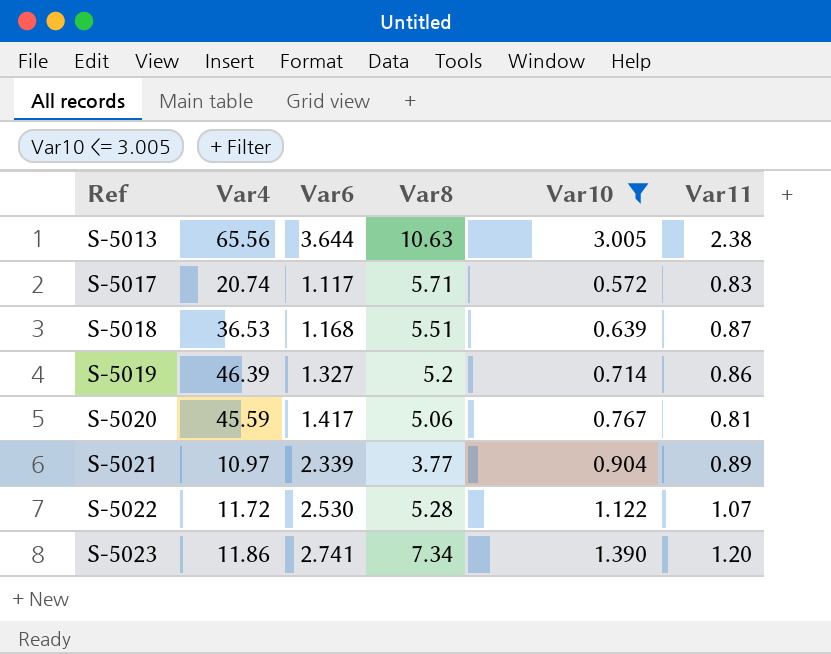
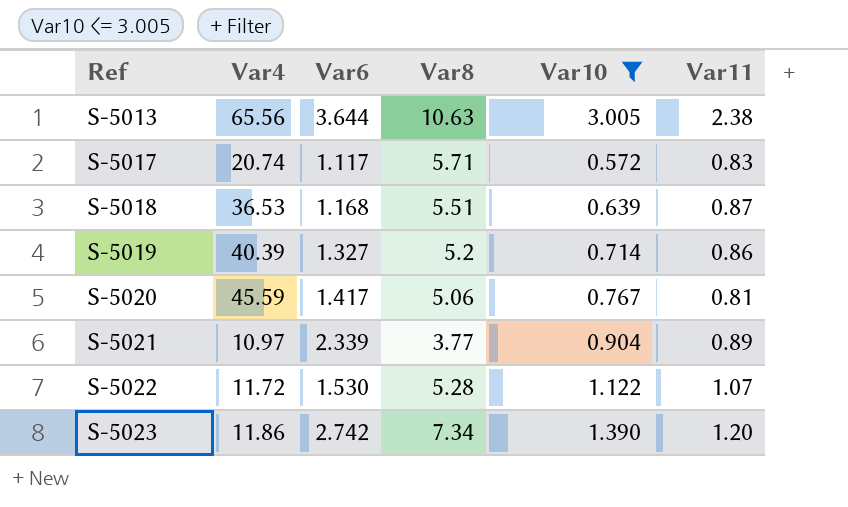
S-5019 | Var4: 46.39 -> 40.39
S-5022 | Var6: 2.530 -> 1.530
S-5023 | Var6: 2.741 -> 2.742

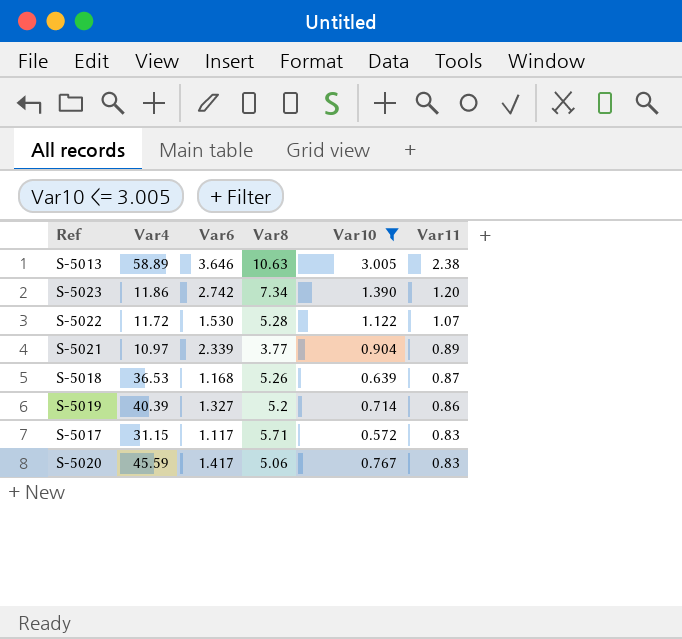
row order: Ref ascending -> Var11 descending
S-5013 | Var4: 65.56 -> 58.89
S-5013 | Var6: 3.644 -> 3.646
S-5018 | Var8: 5.51 -> 5.26
S-5017 | Var4: 20.74 -> 31.15
S-5020 | Var11: 0.81 -> 0.83

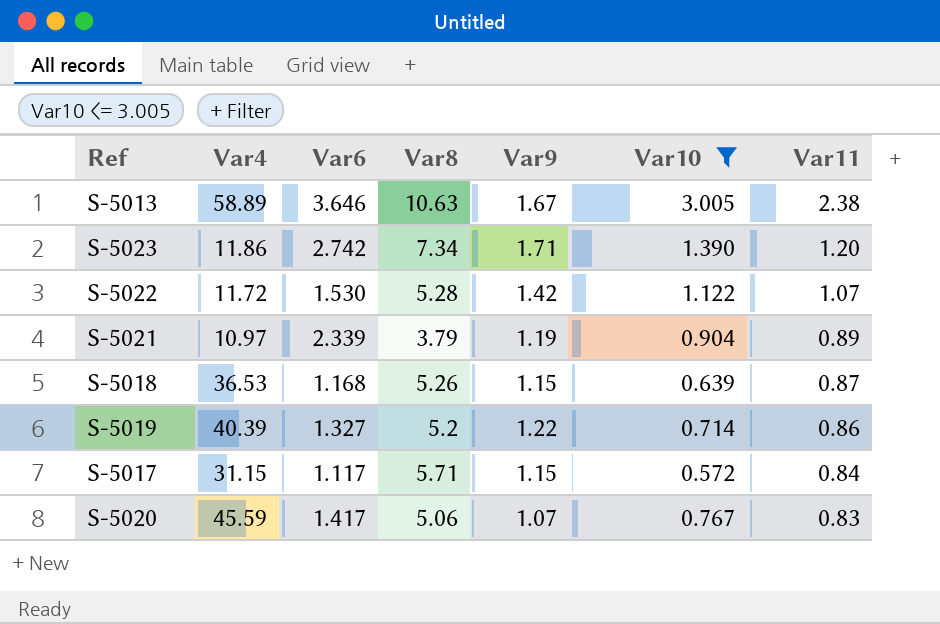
column Var9 | position: none -> 5
S-5021 | Var8: 3.77 -> 3.79
S-5017 | Var11: 0.83 -> 0.84

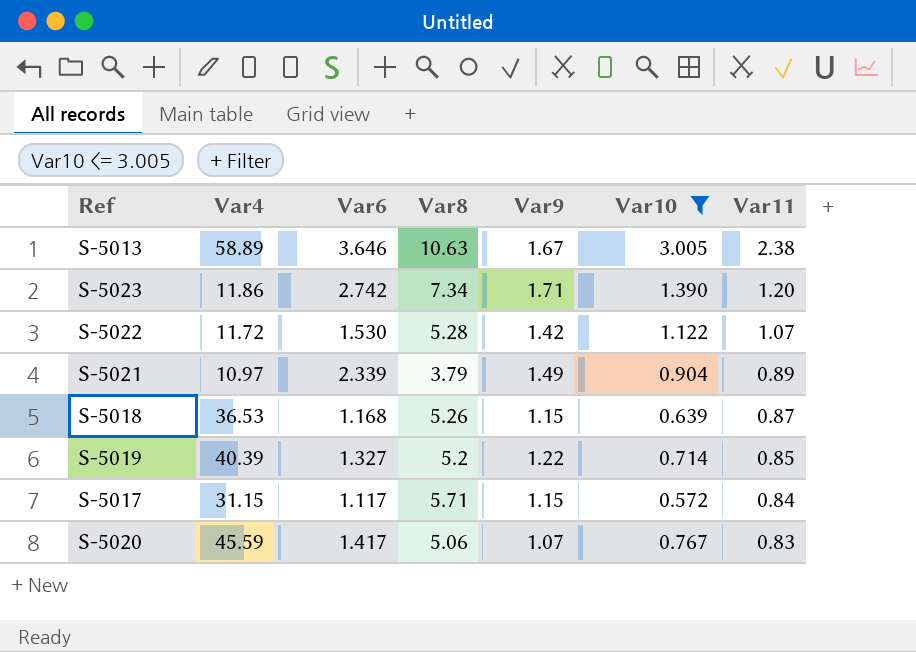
S-5021 | Var9: 1.19 -> 1.49
S-5019 | Var11: 0.86 -> 0.85

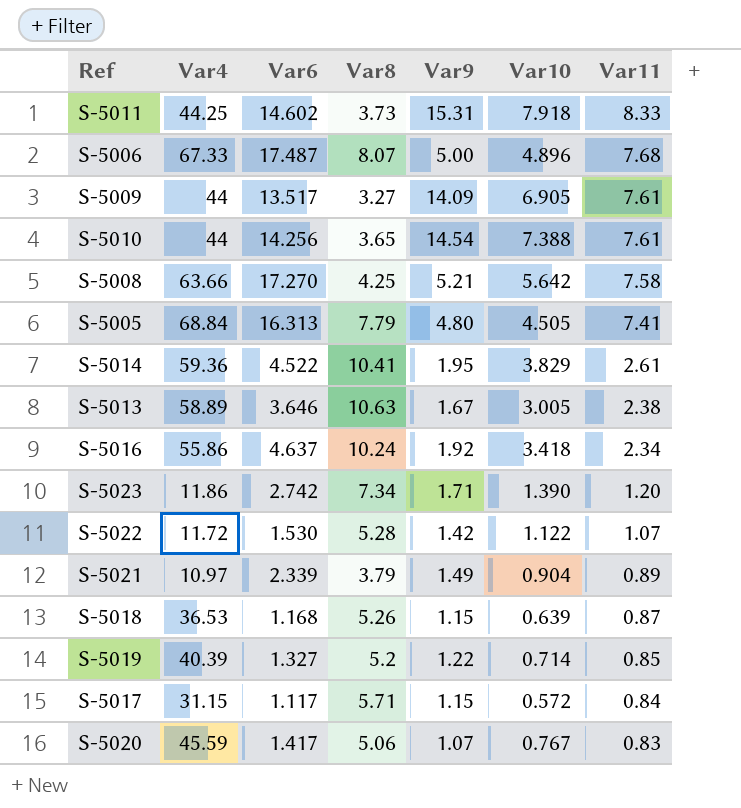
filter: Var10 <= 3.005 -> none

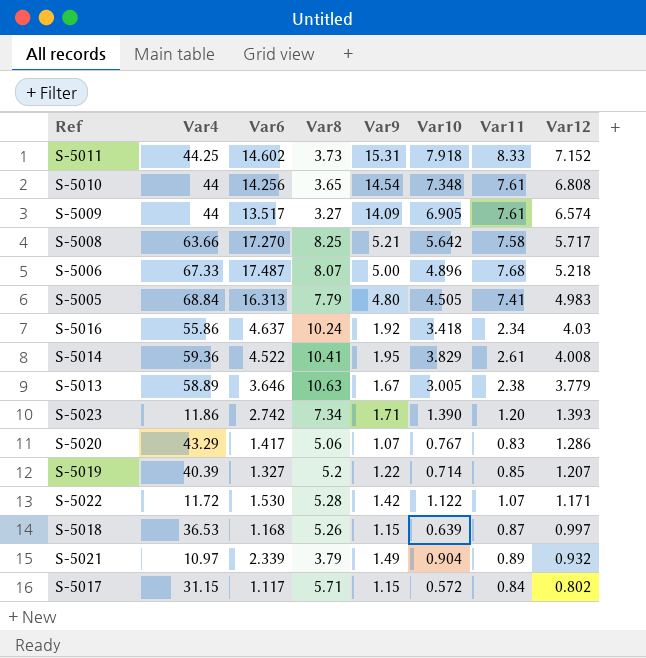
row order: Var11 descending -> Var12 descending
column Var12 | position: none -> 8
S-5010 | Var10: 7.388 -> 7.348
S-5008 | Var8: 4.25 -> 8.25
S-5020 | Var4: 45.59 -> 43.29

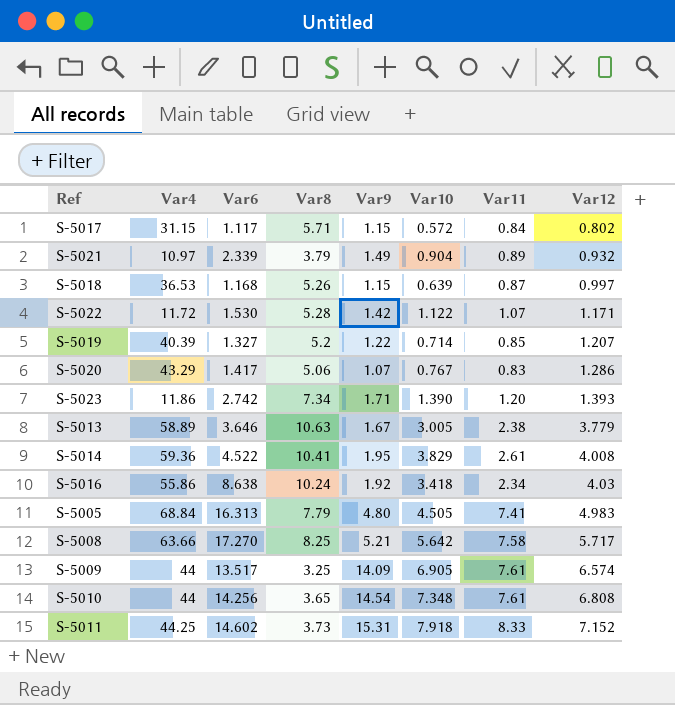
row order: Var12 descending -> Var12 ascending
row S-5006: 67.33 | 17.487 | 8.07 | 5.00 | 4.896 | 7.68 | 5.218 -> none
S-5016 | Var6: 4.637 -> 8.638
S-5009 | Var8: 3.27 -> 3.25

